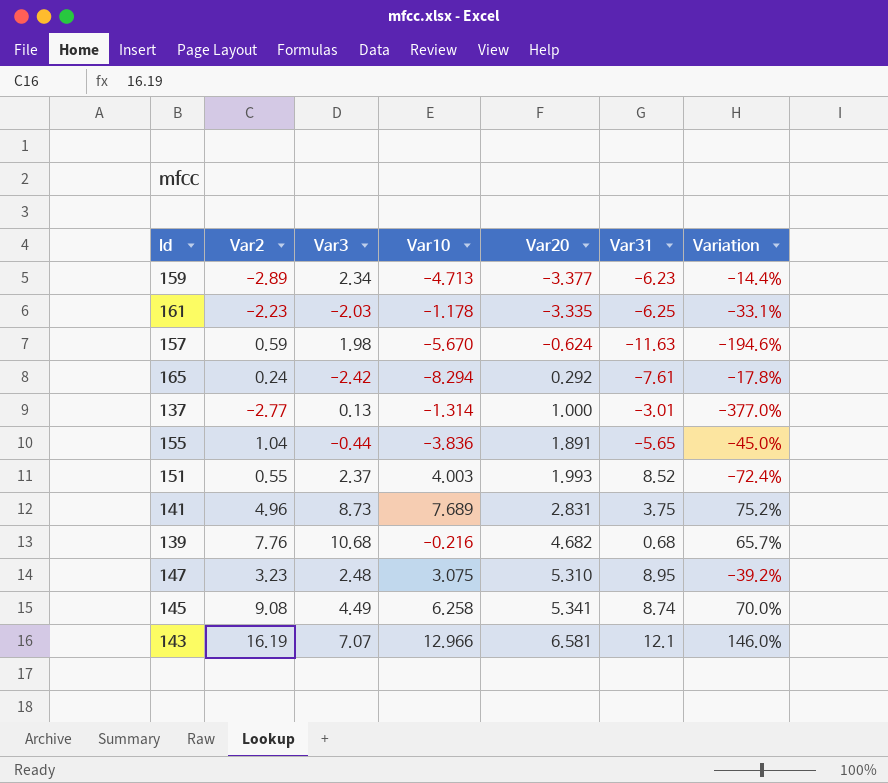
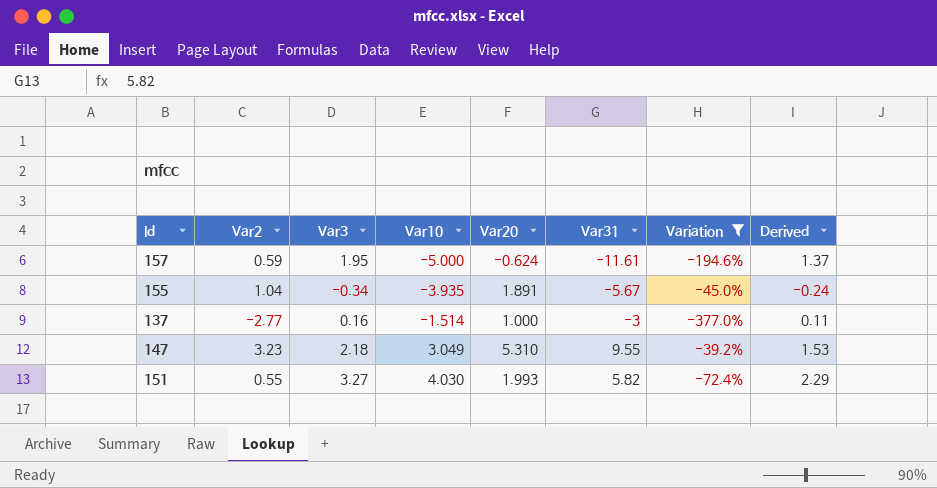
filter: none -> Variation <= -39.2%
row order: Var20 ascending -> Var10 ascending
column Derived | formula: none -> [Var3] * 0.7
157 | Var3: 1.98 -> 1.95
157 | Var10: -5.670 -> -5.000
157 | Var31: -11.63 -> -11.61
155 | Var3: -0.44 -> -0.34
155 | Var10: -3.836 -> -3.935
155 | Var31: -5.65 -> -5.67
137 | Var3: 0.13 -> 0.16
137 | Var10: -1.314 -> -1.514
137 | Var31: -3.01 -> -3
147 | Var3: 2.48 -> 2.18
147 | Var10: 3.075 -> 3.049
147 | Var31: 8.95 -> 9.55
151 | Var3: 2.37 -> 3.27
151 | Var10: 4.003 -> 4.030
151 | Var31: 8.52 -> 5.82

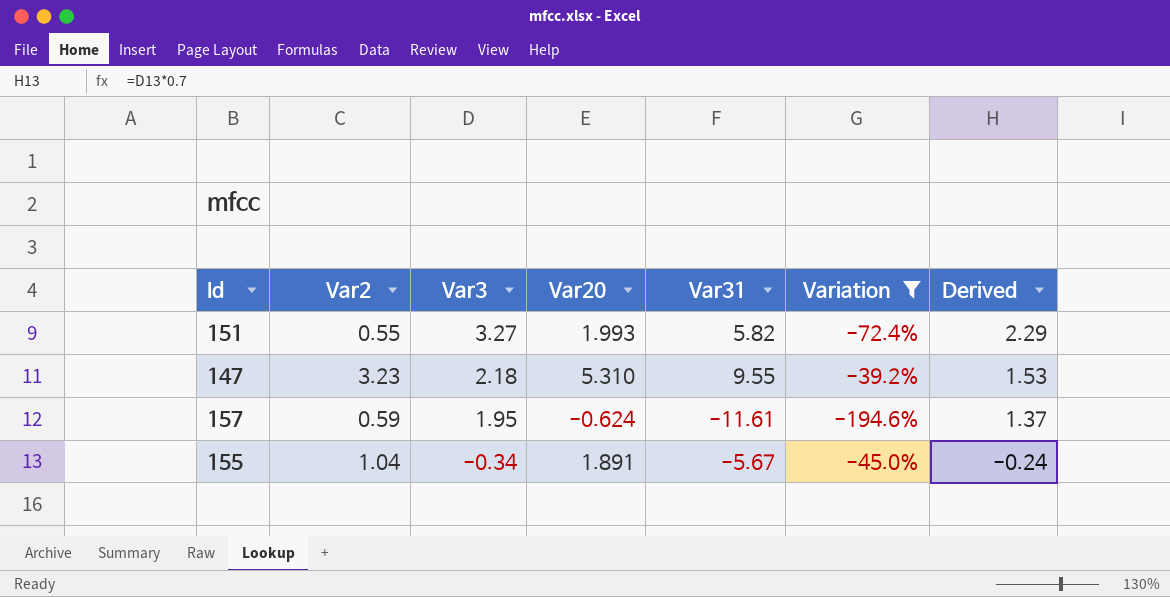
row order: Var10 ascending -> Var3 descending
column Var10 | position: 4 -> none
row 137: -2.77 | 0.16 | -1.514 | 1.000 | -3 | -377.0% | 0.11 -> none

